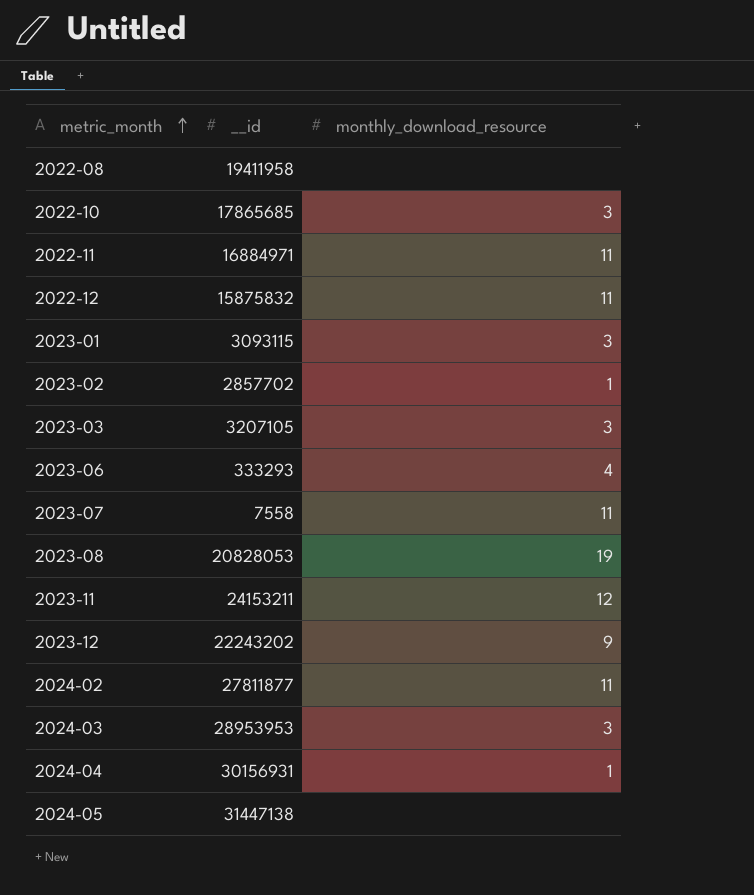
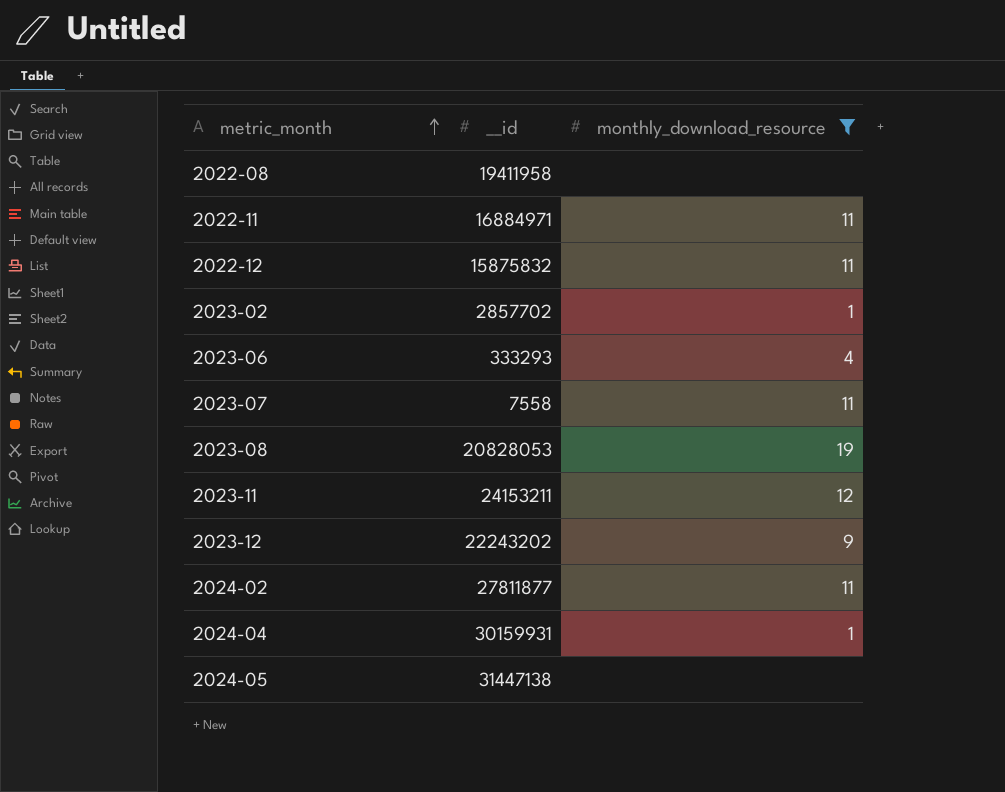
filter: none -> monthly_download_resource != 3
2024-04 | __id: 30156931 -> 30159931

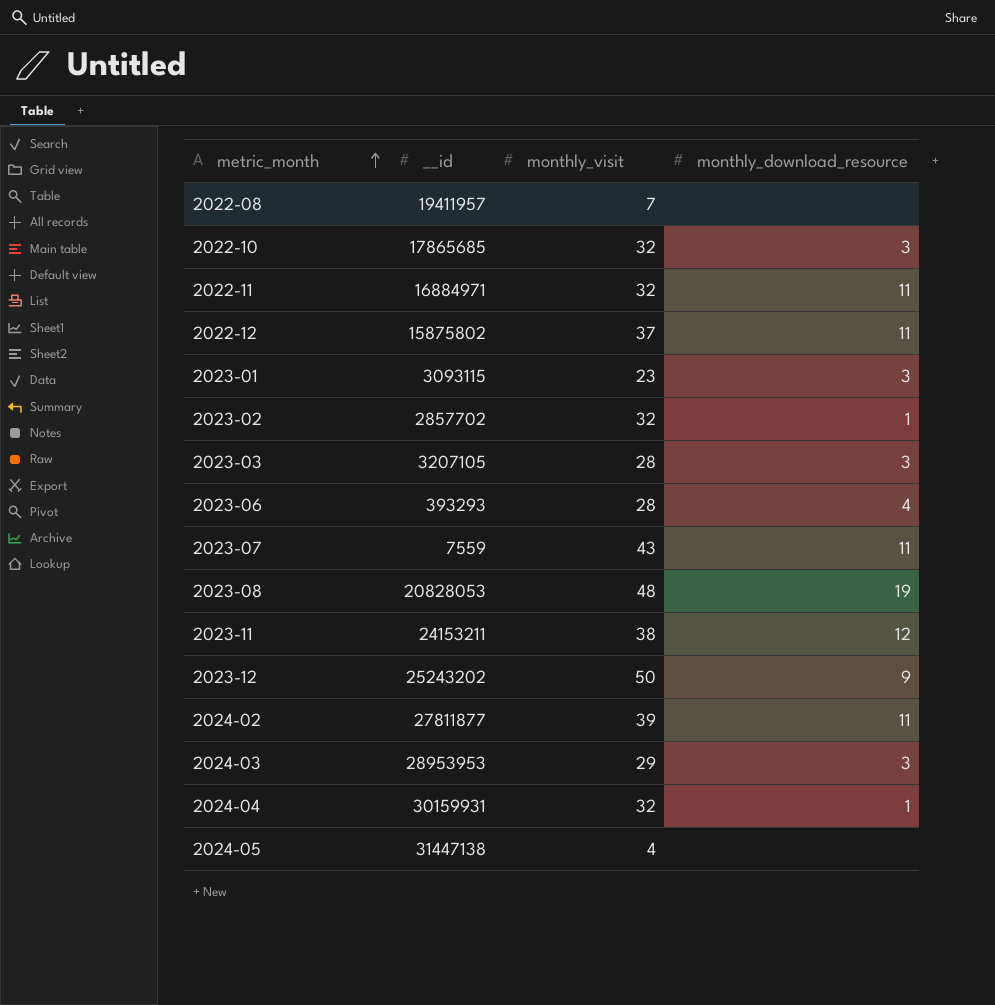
filter: monthly_download_resource != 3 -> none
column monthly_visit | position: none -> 3
2022-08 | __id: 19411958 -> 19411957
2022-12 | __id: 15875832 -> 15875802
2023-06 | __id: 333293 -> 393293
2023-07 | __id: 7558 -> 7559
2023-12 | __id: 22243202 -> 25243202

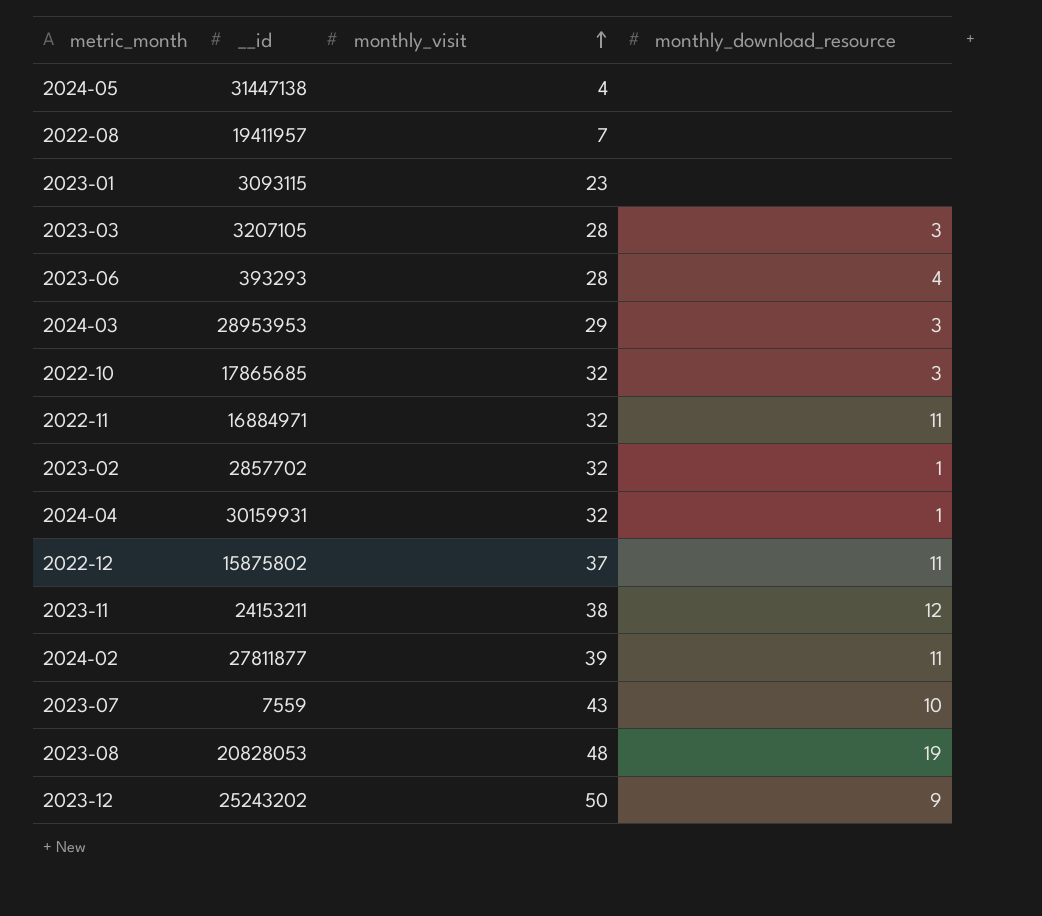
row order: metric_month ascending -> monthly_visit ascending
2023-01 | monthly_download_resource: 3 -> none
2023-07 | monthly_download_resource: 11 -> 10

